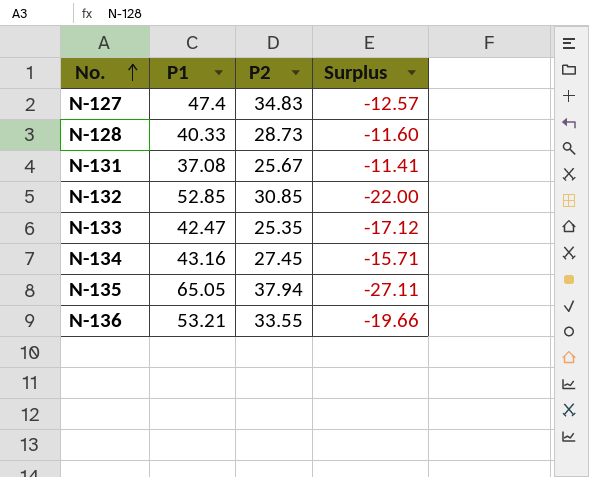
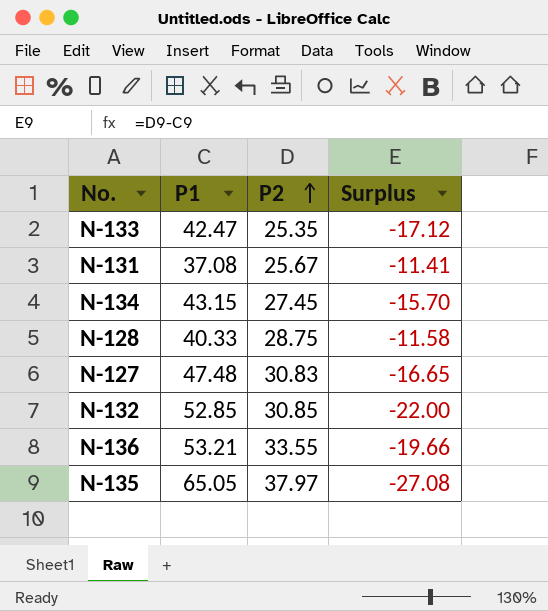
row order: No. ascending -> P2 ascending
N-134 | P1: 43.16 -> 43.15
N-134 | Surplus: -15.71 -> -15.70
N-128 | P2: 28.73 -> 28.75
N-128 | Surplus: -11.60 -> -11.58
N-127 | P1: 47.4 -> 47.48
N-127 | P2: 34.83 -> 30.83
N-127 | Surplus: -12.57 -> -16.65
N-135 | P2: 37.94 -> 37.97
N-135 | Surplus: -27.11 -> -27.08

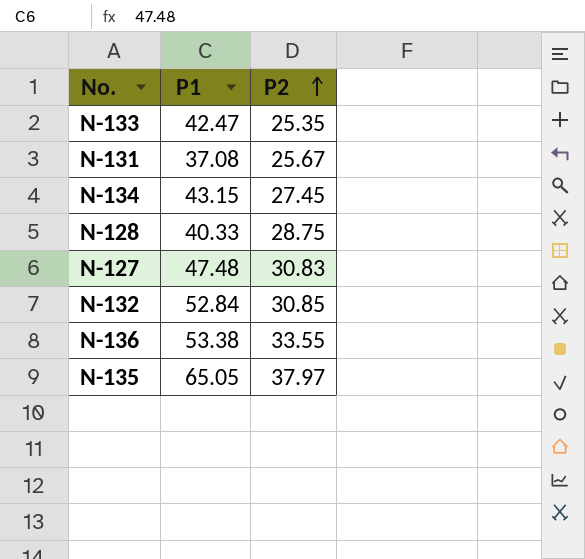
column Surplus | formula: [P2] - [P1] -> none
N-132 | P1: 52.85 -> 52.84
N-136 | P1: 53.21 -> 53.38

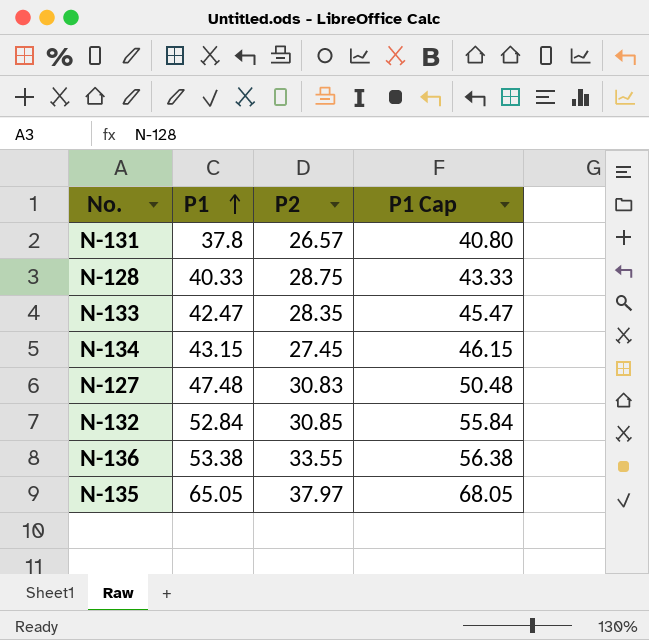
row order: P2 ascending -> P1 ascending
column P1 Cap | formula: none -> [P1] + 3
N-131 | P1: 37.08 -> 37.8
N-131 | P2: 25.67 -> 26.57
N-133 | P2: 25.35 -> 28.35

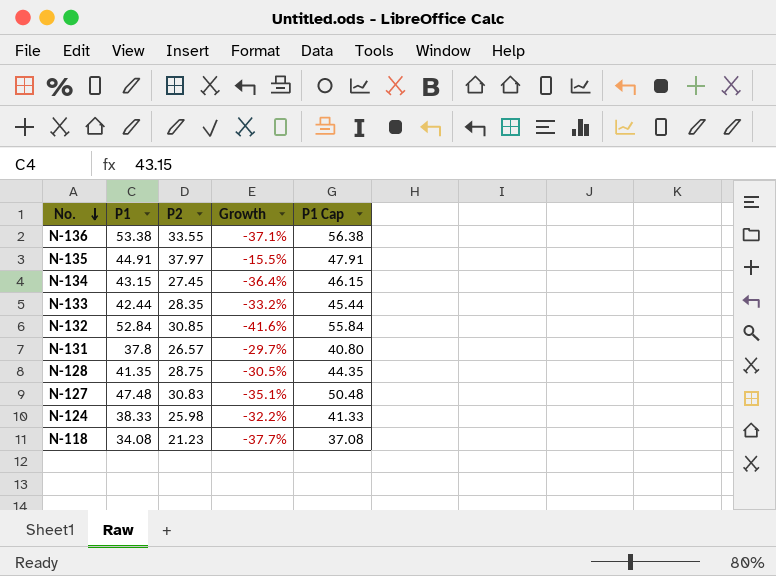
row order: P1 ascending -> No. descending
column Growth | formula: none -> ([P2] - [P1]) / [P1]
N-135 | P1: 65.05 -> 44.91
N-135 | P1 Cap: 68.05 -> 47.91
N-133 | P1: 42.47 -> 42.44
N-133 | P1 Cap: 45.47 -> 45.44
N-128 | P1: 40.33 -> 41.35
N-128 | P1 Cap: 43.33 -> 44.35
row N-124: none -> 38.33 | 25.98 | -32.2% | 41.33
row N-118: none -> 34.08 | 21.23 | -37.7% | 37.08

